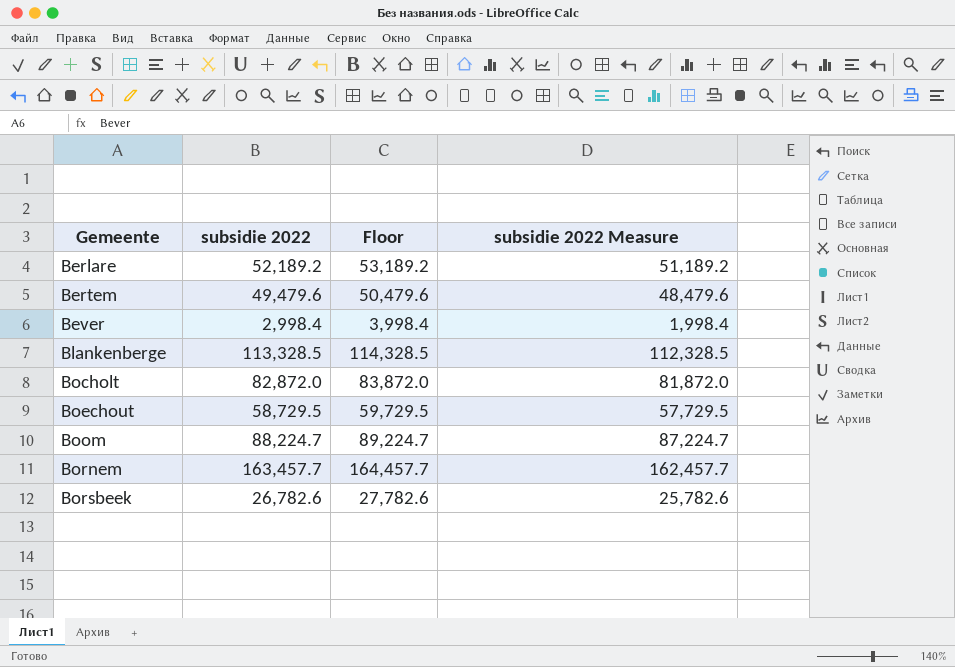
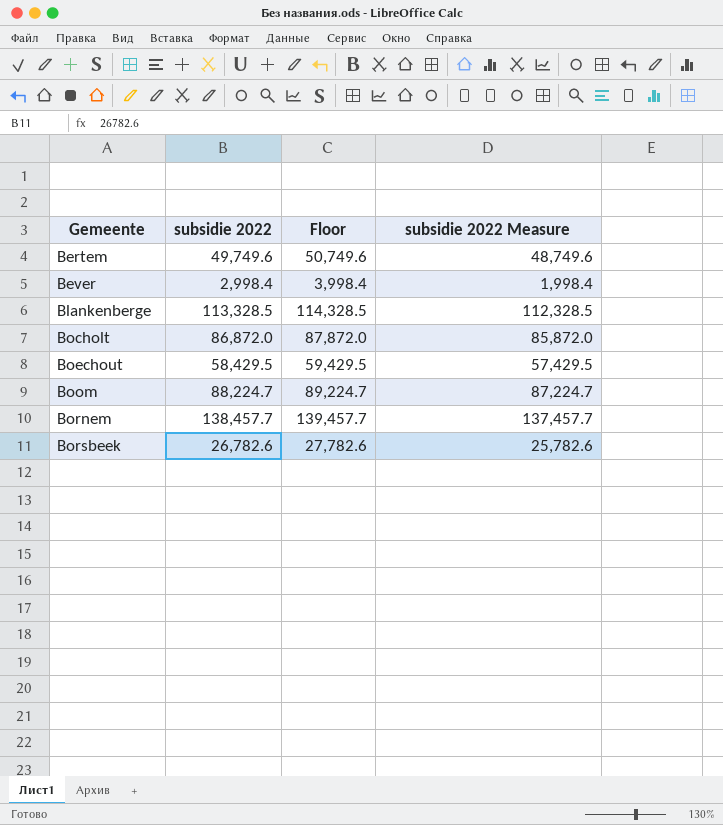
row Berlare: 52,189.2 | 53,189.2 | 51,189.2 -> none
Bertem | subsidie 2022: 49,479.6 -> 49,749.6
Bertem | Floor: 50,479.6 -> 50,749.6
Bertem | subsidie 2022 Measure: 48,479.6 -> 48,749.6
Bocholt | subsidie 2022: 82,872.0 -> 86,872.0
Bocholt | Floor: 83,872.0 -> 87,872.0
Bocholt | subsidie 2022 Measure: 81,872.0 -> 85,872.0
Boechout | subsidie 2022: 58,729.5 -> 58,429.5
Boechout | Floor: 59,729.5 -> 59,429.5
Boechout | subsidie 2022 Measure: 57,729.5 -> 57,429.5
Bornem | subsidie 2022: 163,457.7 -> 138,457.7
Bornem | Floor: 164,457.7 -> 139,457.7
Bornem | subsidie 2022 Measure: 162,457.7 -> 137,457.7

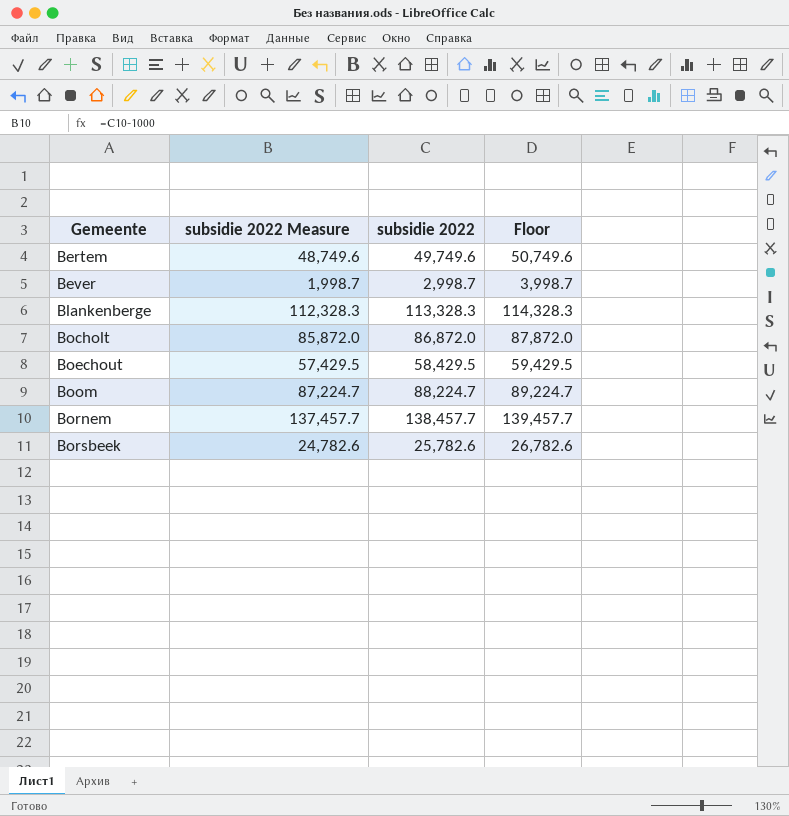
column subsidie 2022 Measure | position: 4 -> 2
Bever | subsidie 2022 Measure: 1,998.4 -> 1,998.7
Bever | subsidie 2022: 2,998.4 -> 2,998.7
Bever | Floor: 3,998.4 -> 3,998.7
Blankenberge | subsidie 2022 Measure: 112,328.5 -> 112,328.3
Blankenberge | subsidie 2022: 113,328.5 -> 113,328.3
Blankenberge | Floor: 114,328.5 -> 114,328.3
Borsbeek | subsidie 2022 Measure: 25,782.6 -> 24,782.6
Borsbeek | subsidie 2022: 26,782.6 -> 25,782.6
Borsbeek | Floor: 27,782.6 -> 26,782.6

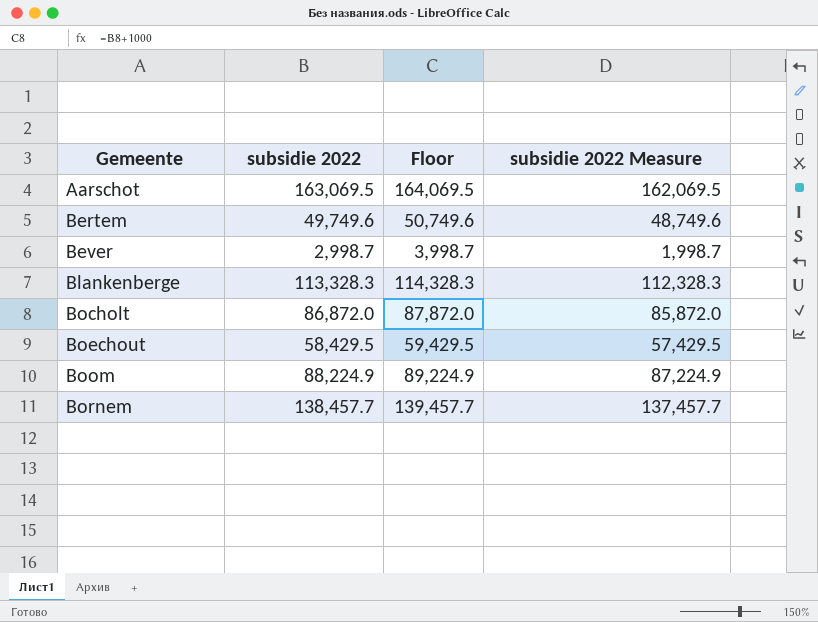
column subsidie 2022 Measure | position: 2 -> 4
row Borsbeek: 24,782.6 | 25,782.6 | 26,782.6 -> none
row Aarschot: none -> 163,069.5 | 164,069.5 | 162,069.5
Boom | subsidie 2022: 88,224.7 -> 88,224.9
Boom | Floor: 89,224.7 -> 89,224.9
Boom | subsidie 2022 Measure: 87,224.7 -> 87,224.9

